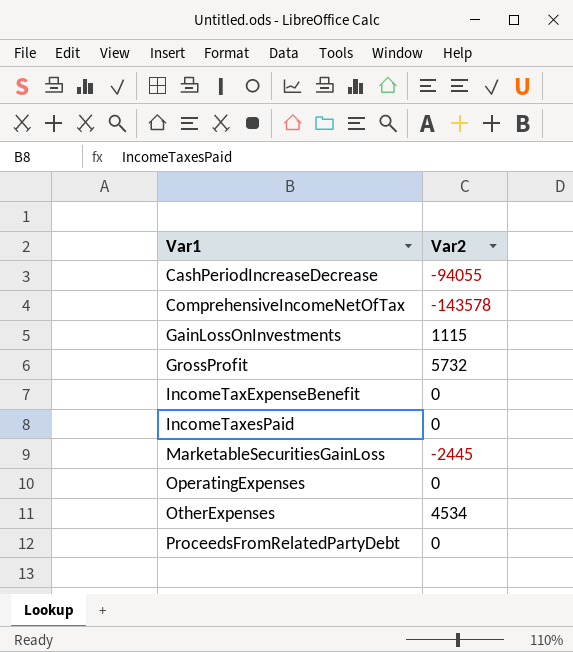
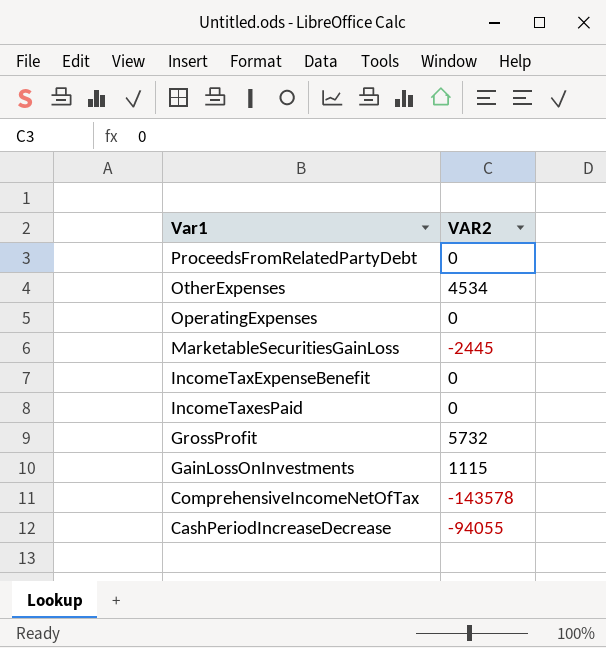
row order: none -> Var1 descending
column name: Var2 -> VAR2

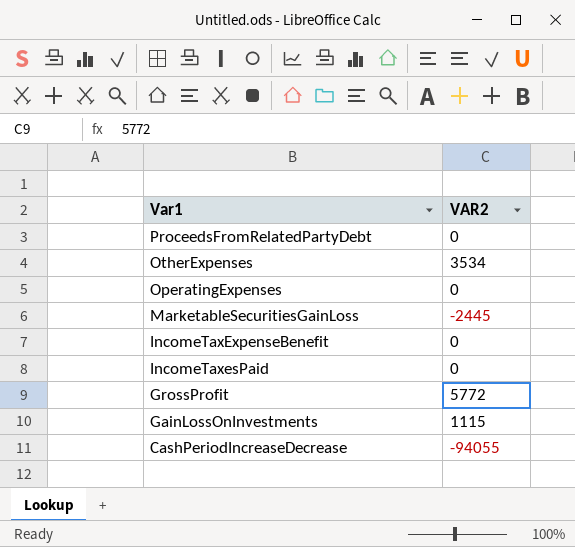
row ComprehensiveIncomeNetOfTax: -143578 -> none
OtherExpenses | VAR2: 4534 -> 3534
GrossProfit | VAR2: 5732 -> 5772

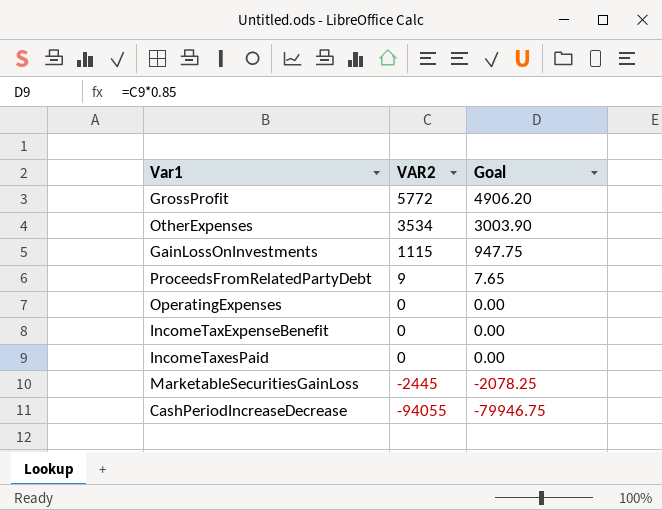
row order: Var1 descending -> VAR2 descending
column Goal | formula: none -> [VAR2] * 0.85
ProceedsFromRelatedPartyDebt | VAR2: 0 -> 9

